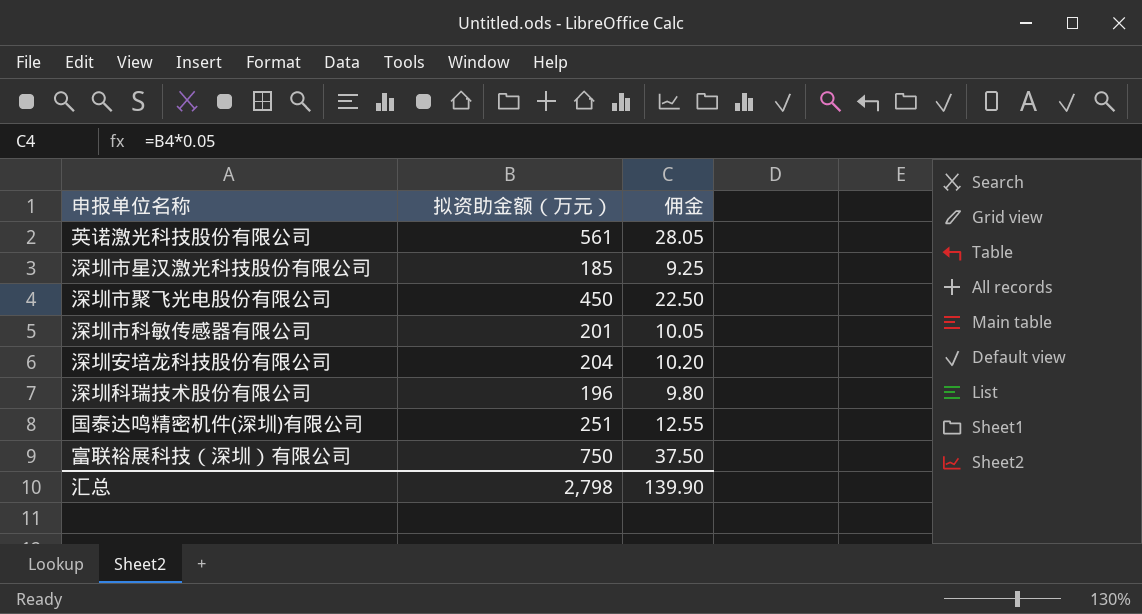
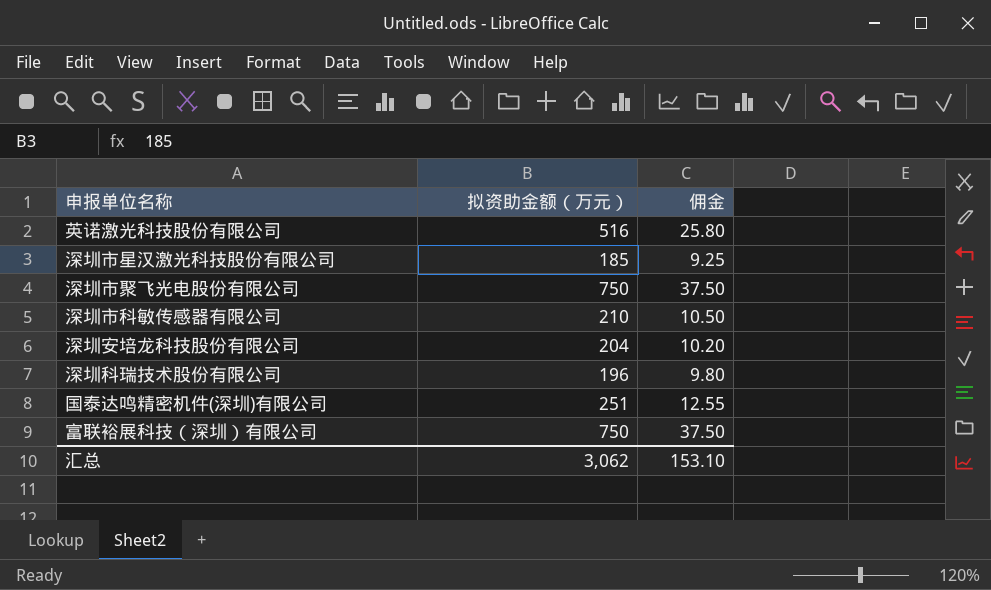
英诺激光科技股份有限公司 | 拟资助金额（万元）: 561 -> 516
英诺激光科技股份有限公司 | 佣金: 28.05 -> 25.80
深圳市聚飞光电股份有限公司 | 拟资助金额（万元）: 450 -> 750
深圳市聚飞光电股份有限公司 | 佣金: 22.50 -> 37.50
深圳市科敏传感器有限公司 | 拟资助金额（万元）: 201 -> 210
深圳市科敏传感器有限公司 | 佣金: 10.05 -> 10.50
汇总 | 拟资助金额（万元）: 2,798 -> 3,062
汇总 | 佣金: 139.90 -> 153.10

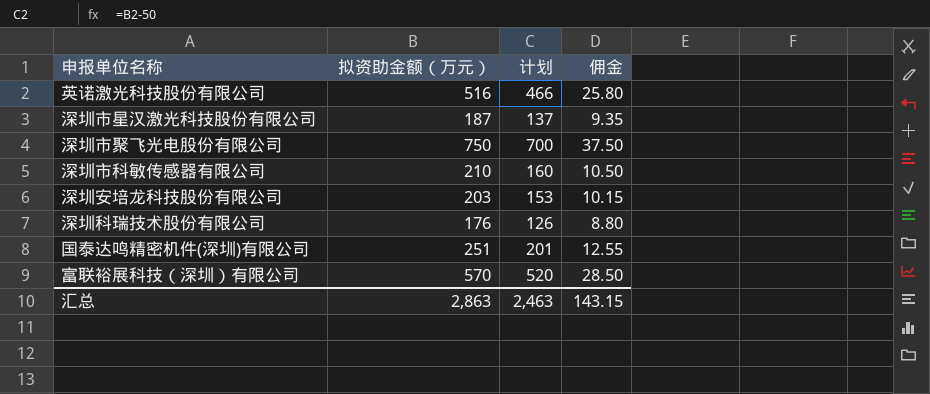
column 计划 | formula: none -> [拟资助金额（万元）] - 50
深圳市星汉激光科技股份有限公司 | 拟资助金额（万元）: 185 -> 187
深圳市星汉激光科技股份有限公司 | 佣金: 9.25 -> 9.35
深圳安培龙科技股份有限公司 | 拟资助金额（万元）: 204 -> 203
深圳安培龙科技股份有限公司 | 佣金: 10.20 -> 10.15
深圳科瑞技术股份有限公司 | 拟资助金额（万元）: 196 -> 176
深圳科瑞技术股份有限公司 | 佣金: 9.80 -> 8.80
富联裕展科技（深圳）有限公司 | 拟资助金额（万元）: 750 -> 570
富联裕展科技（深圳）有限公司 | 佣金: 37.50 -> 28.50
汇总 | 拟资助金额（万元）: 3,062 -> 2,863
汇总 | 佣金: 153.10 -> 143.15

